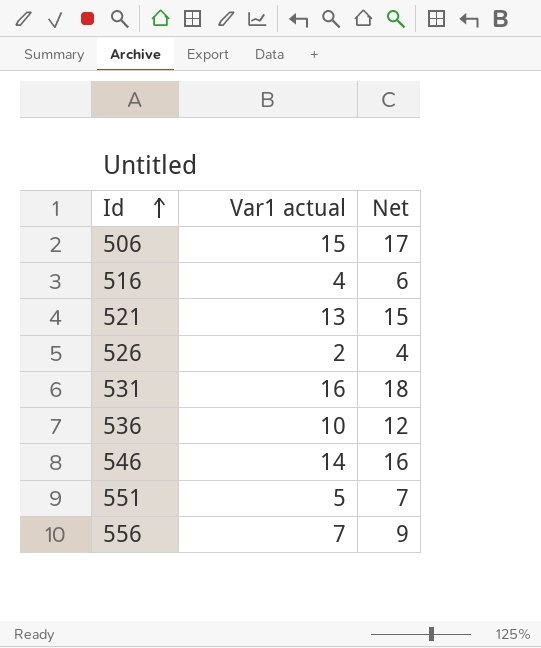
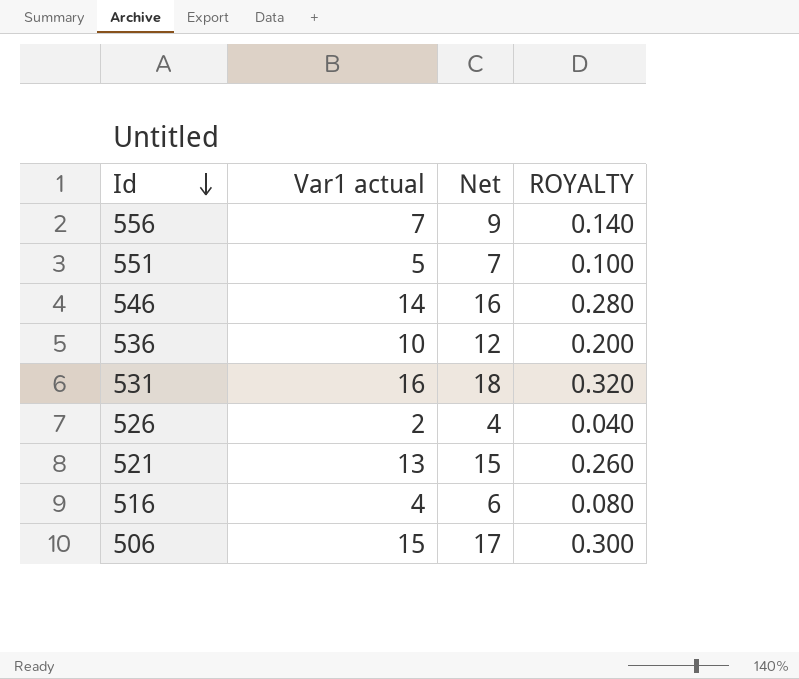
row order: Id ascending -> Id descending
column ROYALTY | formula: none -> [Var1 actual] * 0.02

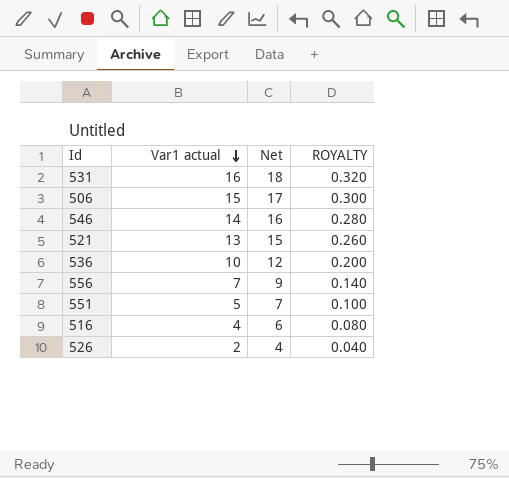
row order: Id descending -> Var1 actual descending

